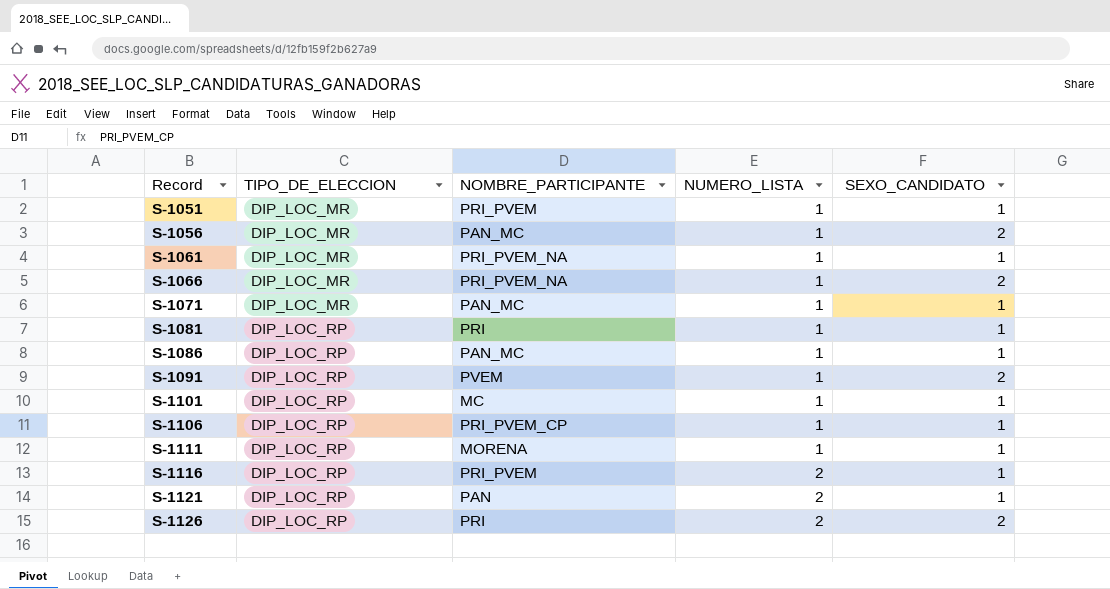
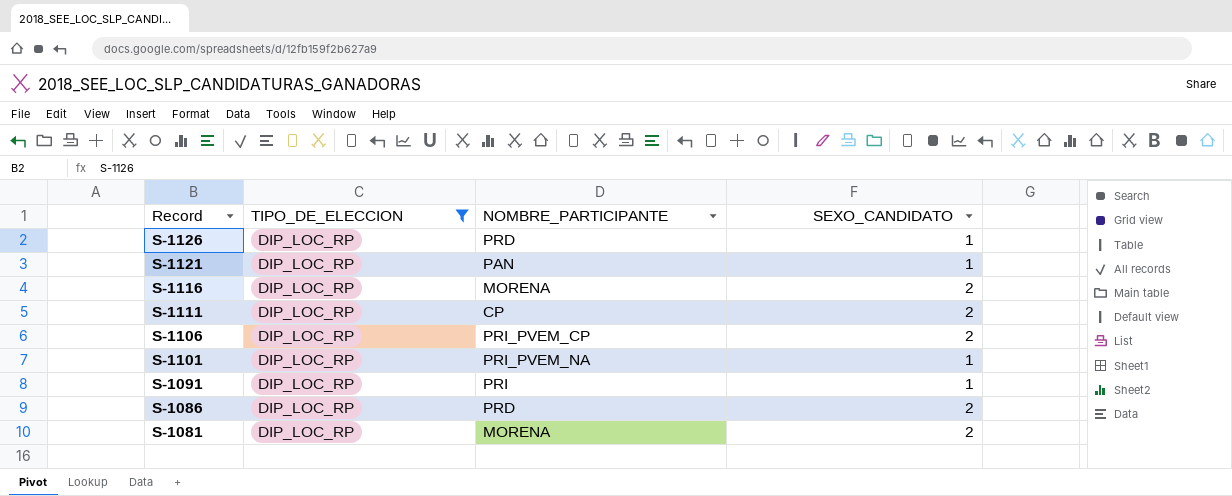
filter: none -> TIPO_DE_ELECCION = DIP_LOC_RP
row order: Record ascending -> Record descending
column NUMERO_LISTA | position: 4 -> none
S-1126 | NOMBRE_PARTICIPANTE: PRI -> PRD
S-1126 | SEXO_CANDIDATO: 2 -> 1
S-1116 | NOMBRE_PARTICIPANTE: PRI_PVEM -> MORENA
S-1116 | SEXO_CANDIDATO: 1 -> 2
S-1111 | NOMBRE_PARTICIPANTE: MORENA -> CP
S-1111 | SEXO_CANDIDATO: 1 -> 2
S-1106 | SEXO_CANDIDATO: 1 -> 2
S-1101 | NOMBRE_PARTICIPANTE: MC -> PRI_PVEM_NA
S-1091 | NOMBRE_PARTICIPANTE: PVEM -> PRI
S-1091 | SEXO_CANDIDATO: 2 -> 1
S-1086 | NOMBRE_PARTICIPANTE: PAN_MC -> PRD
S-1086 | SEXO_CANDIDATO: 1 -> 2
S-1081 | NOMBRE_PARTICIPANTE: PRI -> MORENA
S-1081 | SEXO_CANDIDATO: 1 -> 2

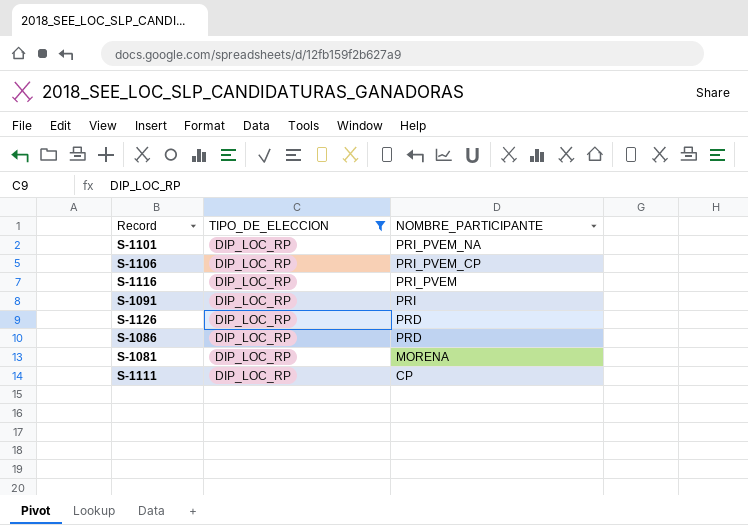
row order: Record descending -> NOMBRE_PARTICIPANTE descending
column SEXO_CANDIDATO | position: 4 -> none
row S-1121: DIP_LOC_RP | PAN | 1 -> none
S-1116 | NOMBRE_PARTICIPANTE: MORENA -> PRI_PVEM

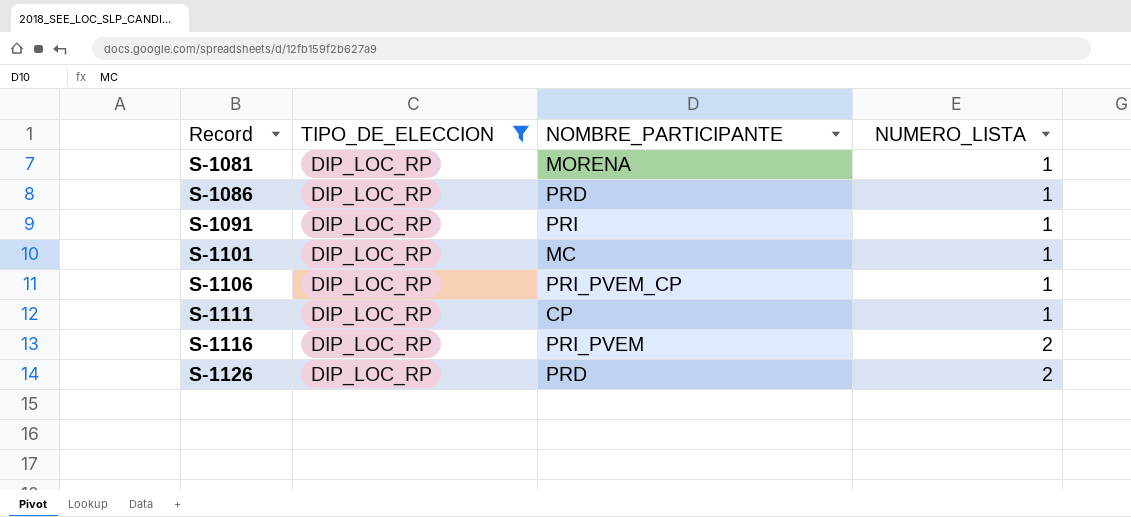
row order: NOMBRE_PARTICIPANTE descending -> Record ascending
column NUMERO_LISTA | position: none -> 4
S-1101 | NOMBRE_PARTICIPANTE: PRI_PVEM_NA -> MC

